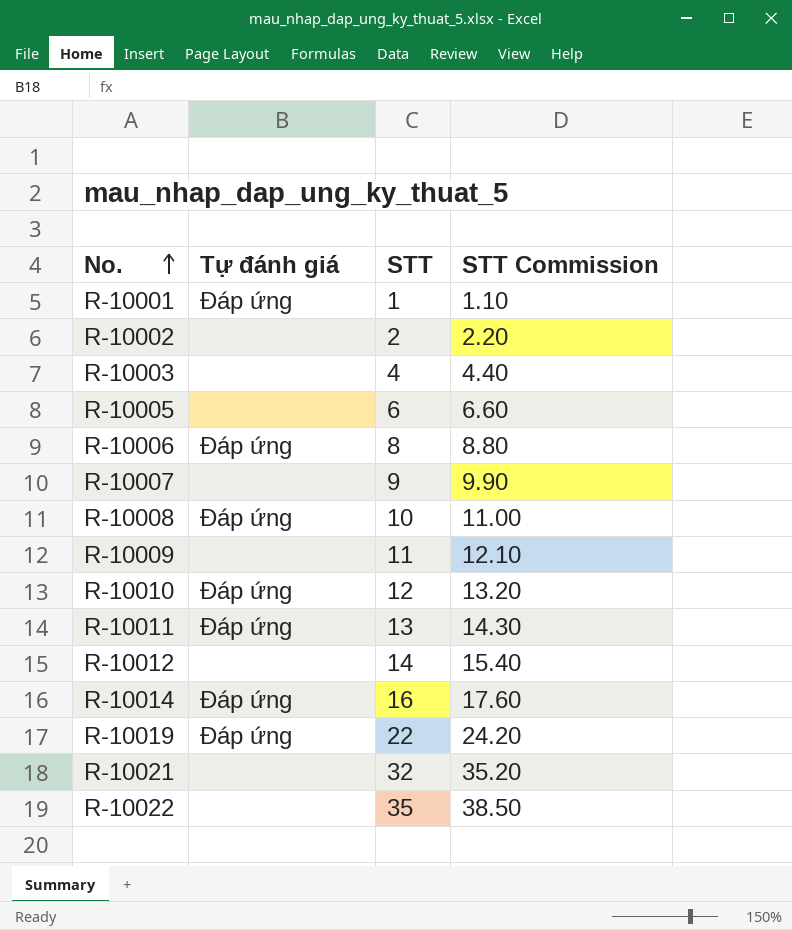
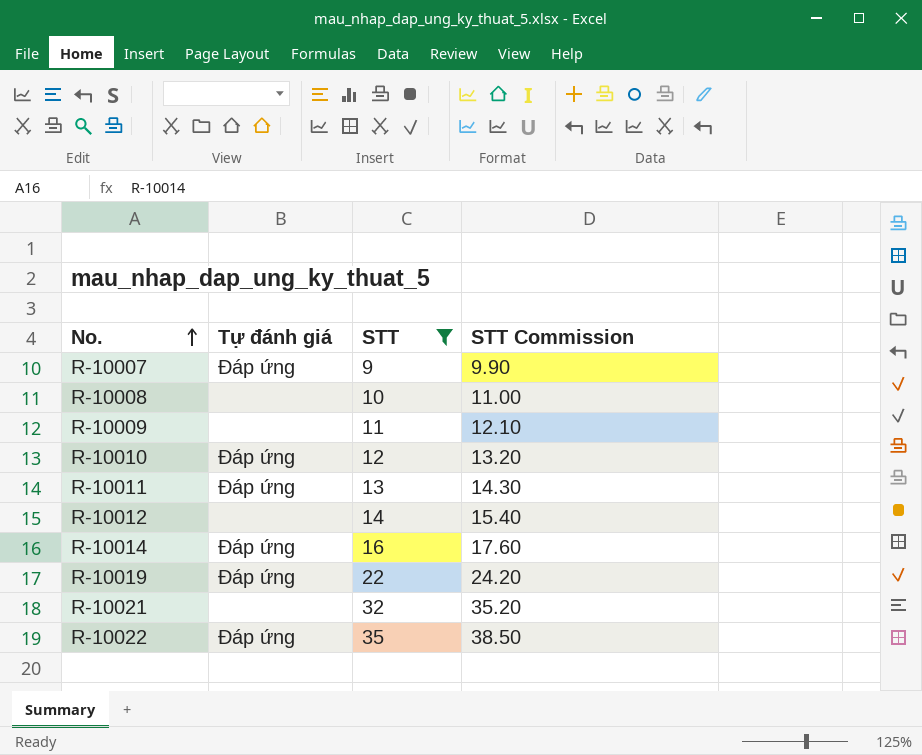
filter: none -> STT >= 9
R-10007 | Tự đánh giá: none -> Đáp ứng
R-10008 | Tự đánh giá: Đáp ứng -> none
R-10022 | Tự đánh giá: none -> Đáp ứng

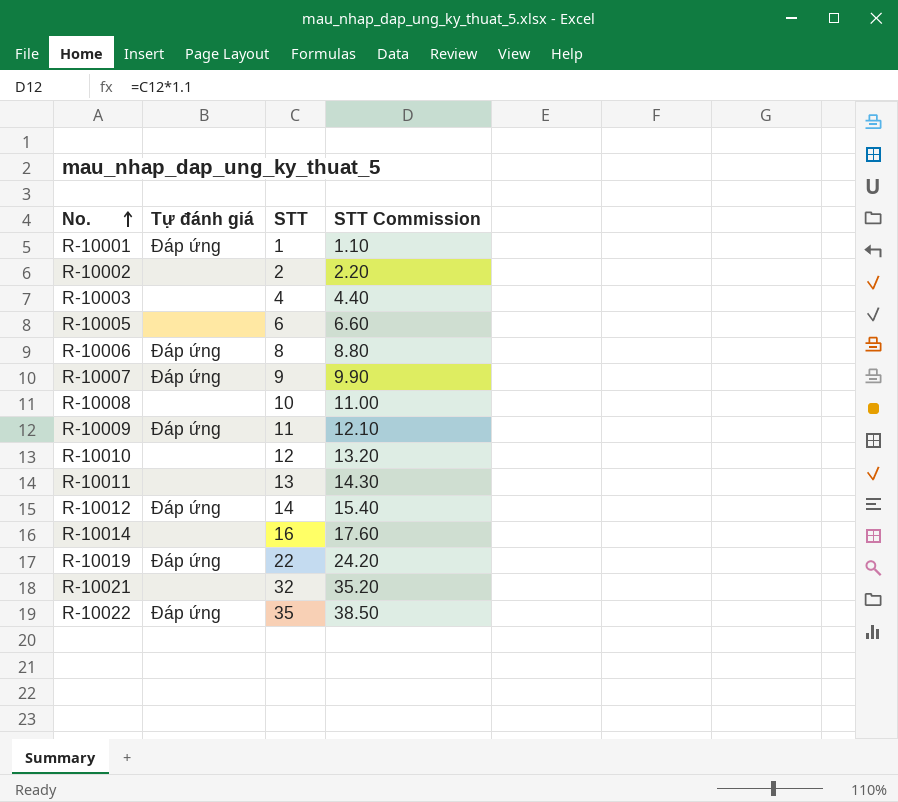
filter: STT >= 9 -> none
R-10009 | Tự đánh giá: none -> Đáp ứng
R-10010 | Tự đánh giá: Đáp ứng -> none
R-10011 | Tự đánh giá: Đáp ứng -> none
R-10012 | Tự đánh giá: none -> Đáp ứng
R-10014 | Tự đánh giá: Đáp ứng -> none

